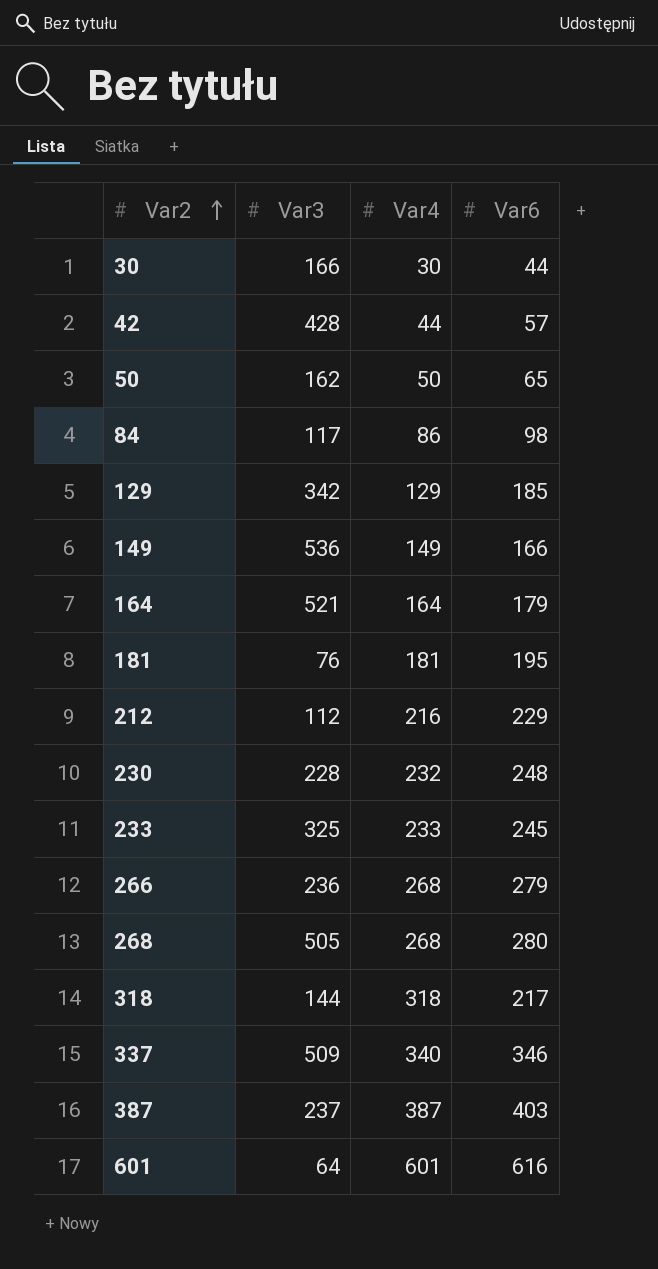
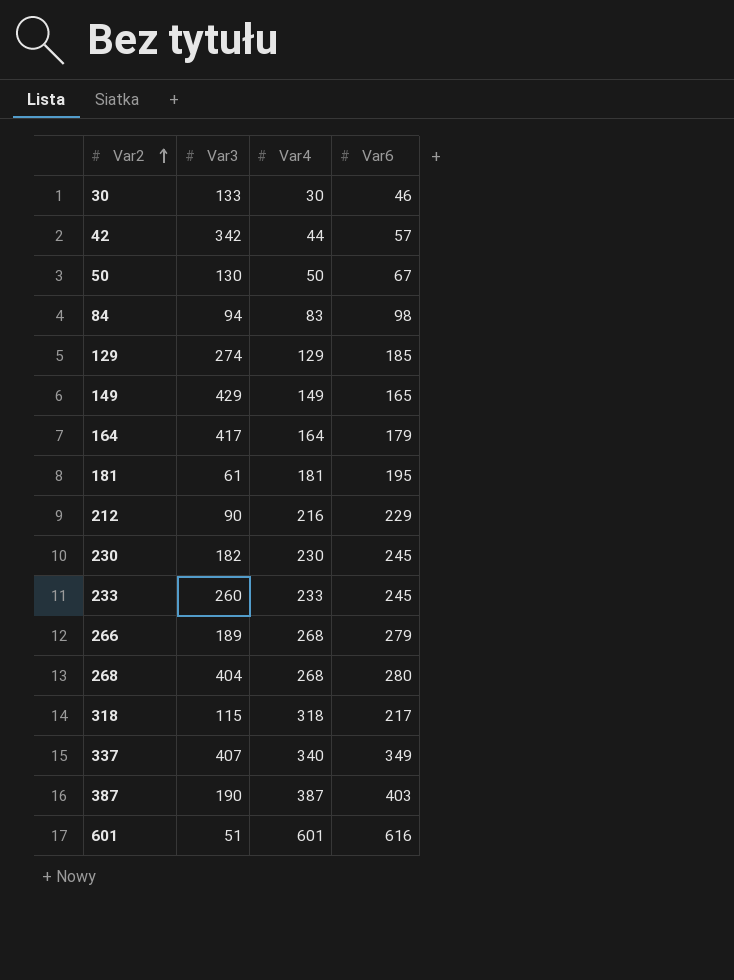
30 | Var3: 166 -> 133
30 | Var6: 44 -> 46
42 | Var3: 428 -> 342
50 | Var3: 162 -> 130
50 | Var6: 65 -> 67
84 | Var3: 117 -> 94
84 | Var4: 86 -> 83
129 | Var3: 342 -> 274
149 | Var3: 536 -> 429
149 | Var6: 166 -> 165
164 | Var3: 521 -> 417
181 | Var3: 76 -> 61
212 | Var3: 112 -> 90
230 | Var3: 228 -> 182
230 | Var4: 232 -> 230
230 | Var6: 248 -> 245
233 | Var3: 325 -> 260
266 | Var3: 236 -> 189
268 | Var3: 505 -> 404
318 | Var3: 144 -> 115
337 | Var3: 509 -> 407
337 | Var6: 346 -> 349
387 | Var3: 237 -> 190
601 | Var3: 64 -> 51

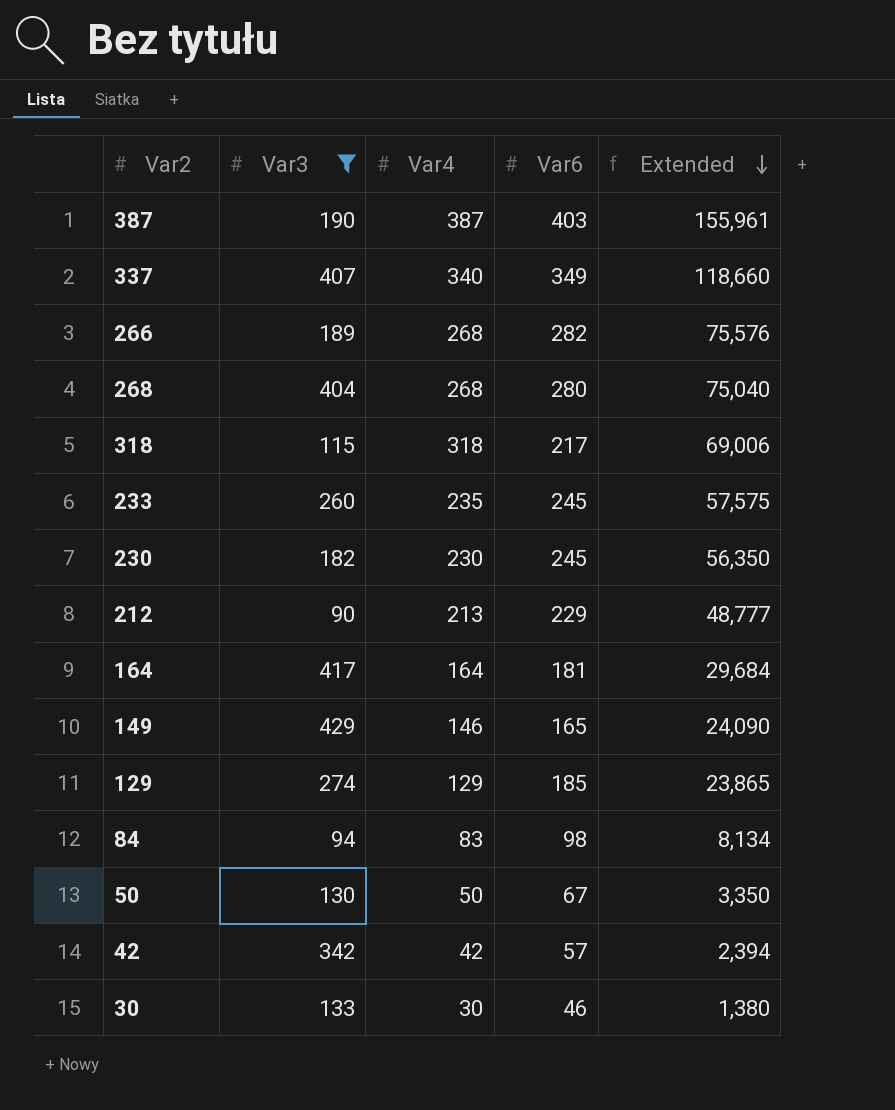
filter: none -> Var3 >= 90
row order: Var2 ascending -> Extended descending
column Extended | formula: none -> [Var4] * [Var6]
266 | Var6: 279 -> 282
233 | Var4: 233 -> 235
212 | Var4: 216 -> 213
164 | Var6: 179 -> 181
149 | Var4: 149 -> 146
42 | Var4: 44 -> 42

